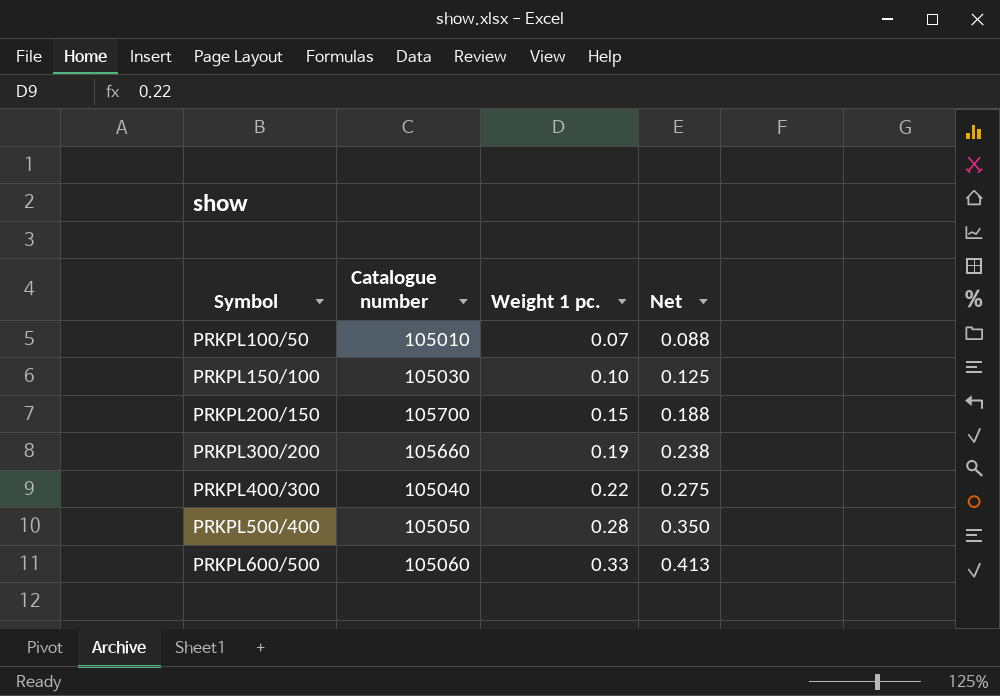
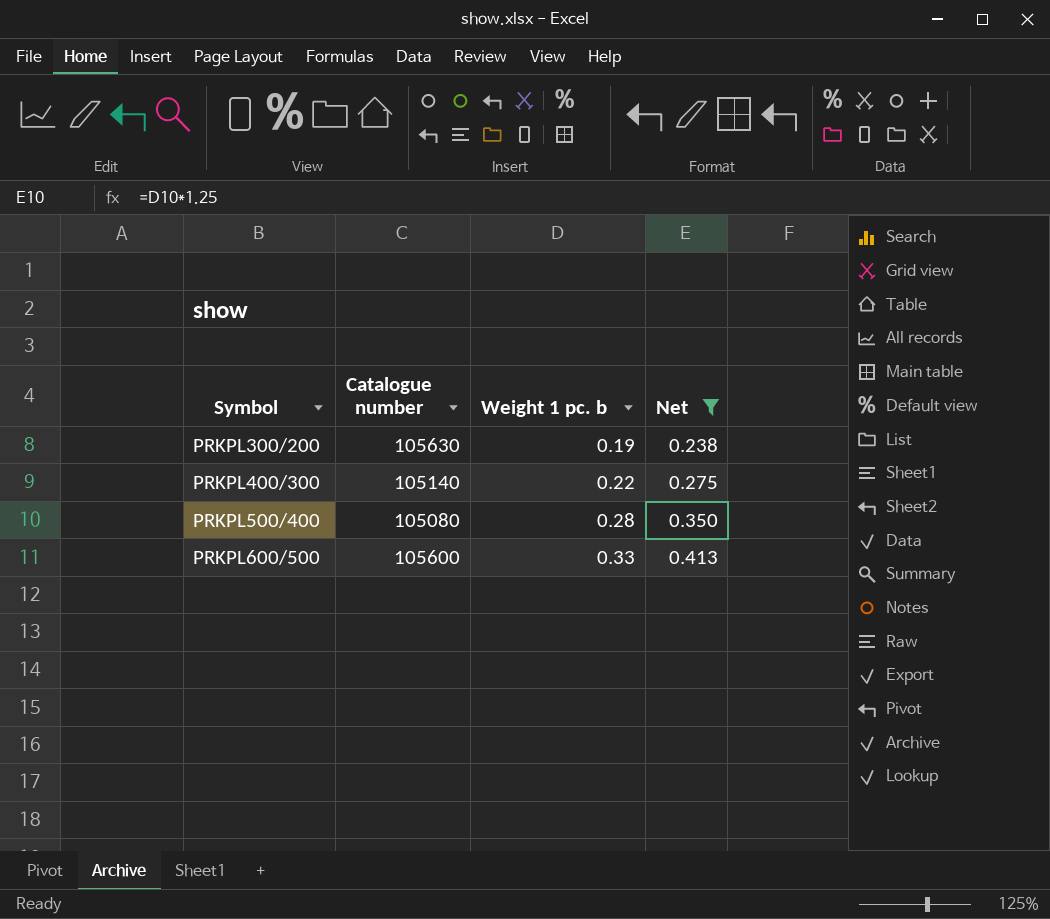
filter: none -> Net >= 0.238
column name: Weight 1 pc. -> Weight 1 pc. b
PRKPL300/200 | Catalogue number: 105660 -> 105630
PRKPL400/300 | Catalogue number: 105040 -> 105140
PRKPL500/400 | Catalogue number: 105050 -> 105080
PRKPL600/500 | Catalogue number: 105060 -> 105600

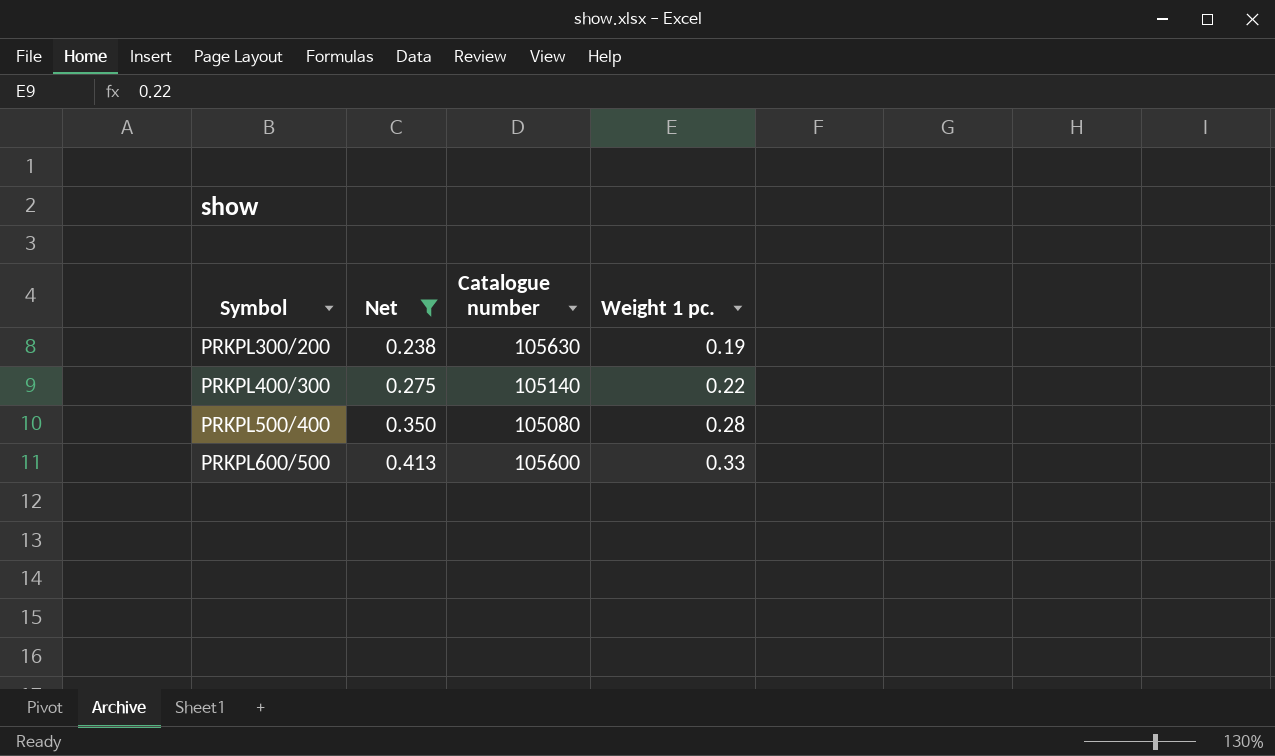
column Net | position: 4 -> 2
column name: Weight 1 pc. b -> Weight 1 pc.

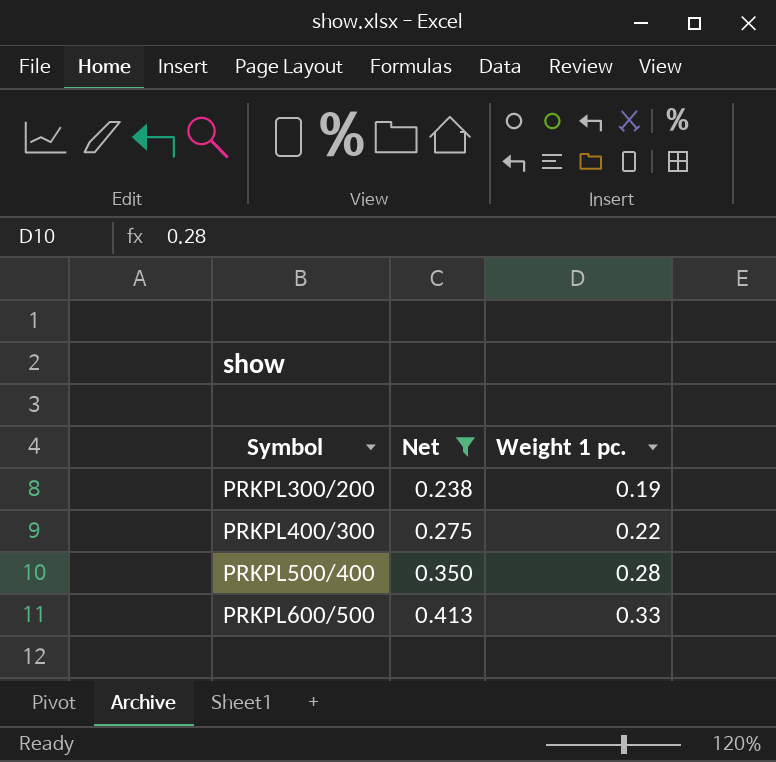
column Catalogue number | position: 3 -> none

